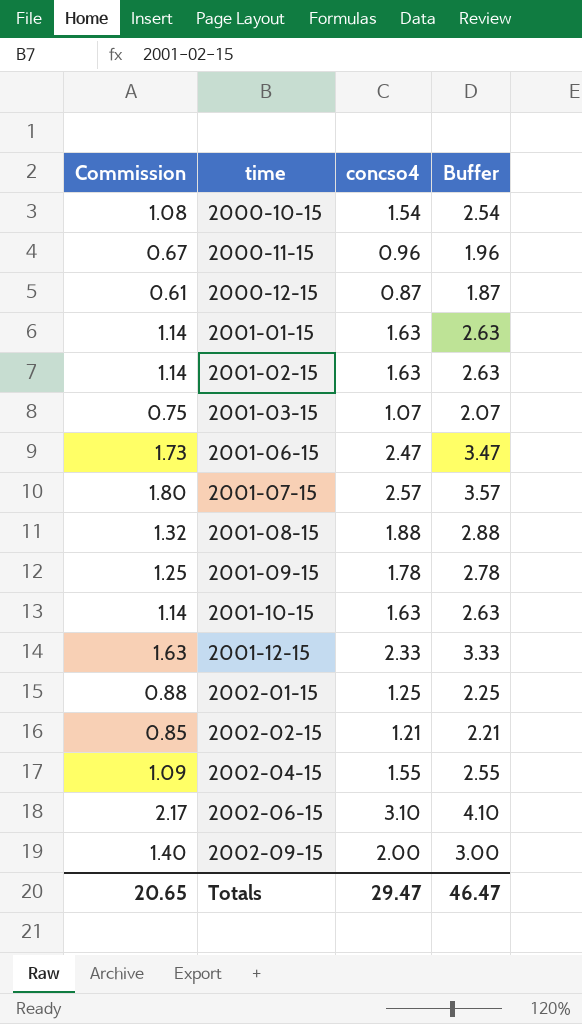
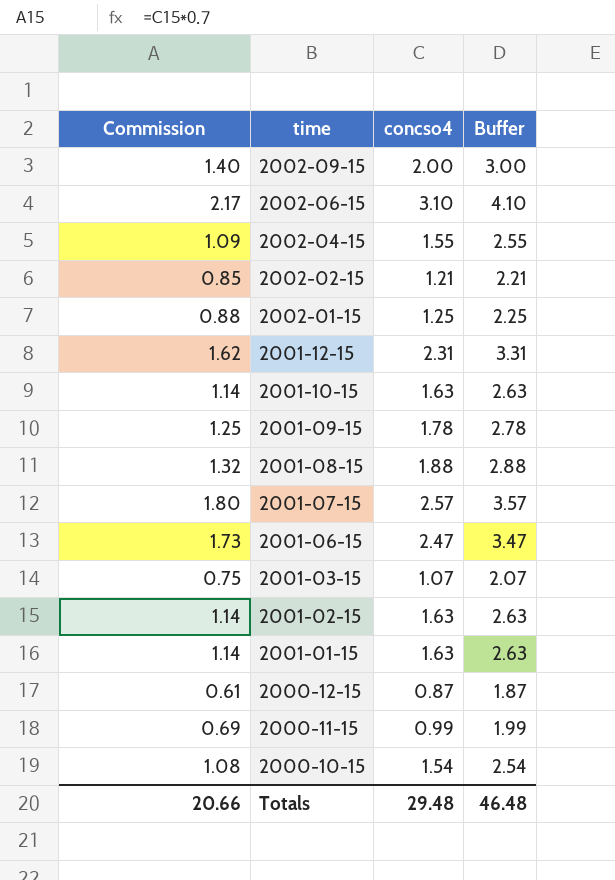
row order: time ascending -> time descending
2001-12-15 | Commission: 1.63 -> 1.62
2001-12-15 | concso4: 2.33 -> 2.31
2001-12-15 | Buffer: 3.33 -> 3.31
2000-11-15 | Commission: 0.67 -> 0.69
2000-11-15 | concso4: 0.96 -> 0.99
2000-11-15 | Buffer: 1.96 -> 1.99
Totals | Commission: 20.65 -> 20.66
Totals | concso4: 29.47 -> 29.48
Totals | Buffer: 46.47 -> 46.48

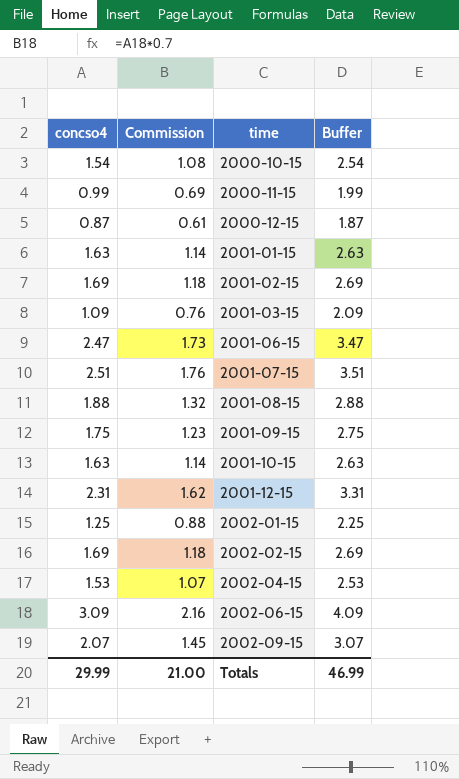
row order: time descending -> time ascending
column concso4 | position: 3 -> 1
2001-02-15 | concso4: 1.63 -> 1.69
2001-02-15 | Commission: 1.14 -> 1.18
2001-02-15 | Buffer: 2.63 -> 2.69
2001-03-15 | concso4: 1.07 -> 1.09
2001-03-15 | Commission: 0.75 -> 0.76
2001-03-15 | Buffer: 2.07 -> 2.09
2001-07-15 | concso4: 2.57 -> 2.51
2001-07-15 | Commission: 1.80 -> 1.76
2001-07-15 | Buffer: 3.57 -> 3.51
2001-09-15 | concso4: 1.78 -> 1.75
2001-09-15 | Commission: 1.25 -> 1.23
2001-09-15 | Buffer: 2.78 -> 2.75
2002-02-15 | concso4: 1.21 -> 1.69
2002-02-15 | Commission: 0.85 -> 1.18
2002-02-15 | Buffer: 2.21 -> 2.69
2002-04-15 | concso4: 1.55 -> 1.53
2002-04-15 | Commission: 1.09 -> 1.07
2002-04-15 | Buffer: 2.55 -> 2.53
2002-06-15 | concso4: 3.10 -> 3.09
2002-06-15 | Commission: 2.17 -> 2.16
2002-06-15 | Buffer: 4.10 -> 4.09
2002-09-15 | concso4: 2.00 -> 2.07
2002-09-15 | Commission: 1.40 -> 1.45
2002-09-15 | Buffer: 3.00 -> 3.07
Totals | concso4: 29.48 -> 29.99
Totals | Commission: 20.66 -> 21.00
Totals | Buffer: 46.48 -> 46.99

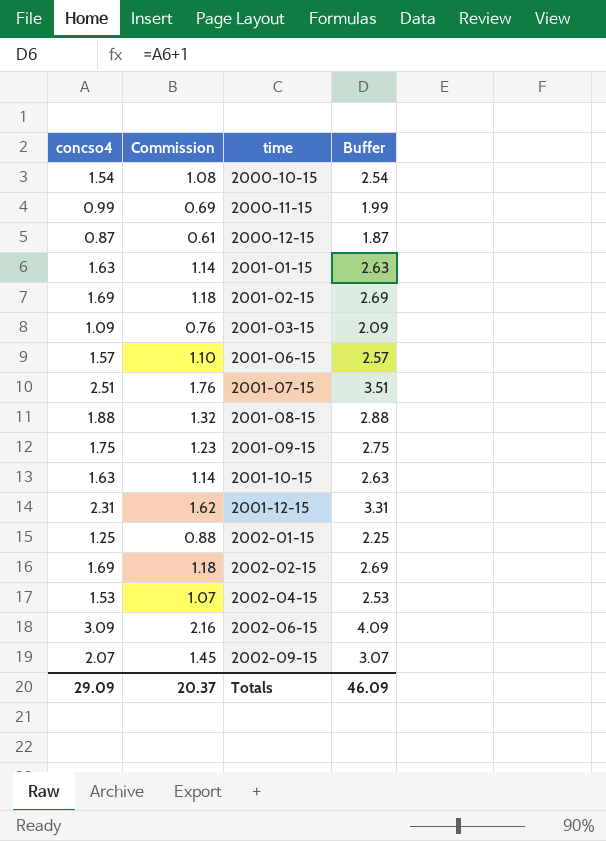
2001-06-15 | concso4: 2.47 -> 1.57
2001-06-15 | Commission: 1.73 -> 1.10
2001-06-15 | Buffer: 3.47 -> 2.57
Totals | concso4: 29.99 -> 29.09
Totals | Commission: 21.00 -> 20.37
Totals | Buffer: 46.99 -> 46.09

